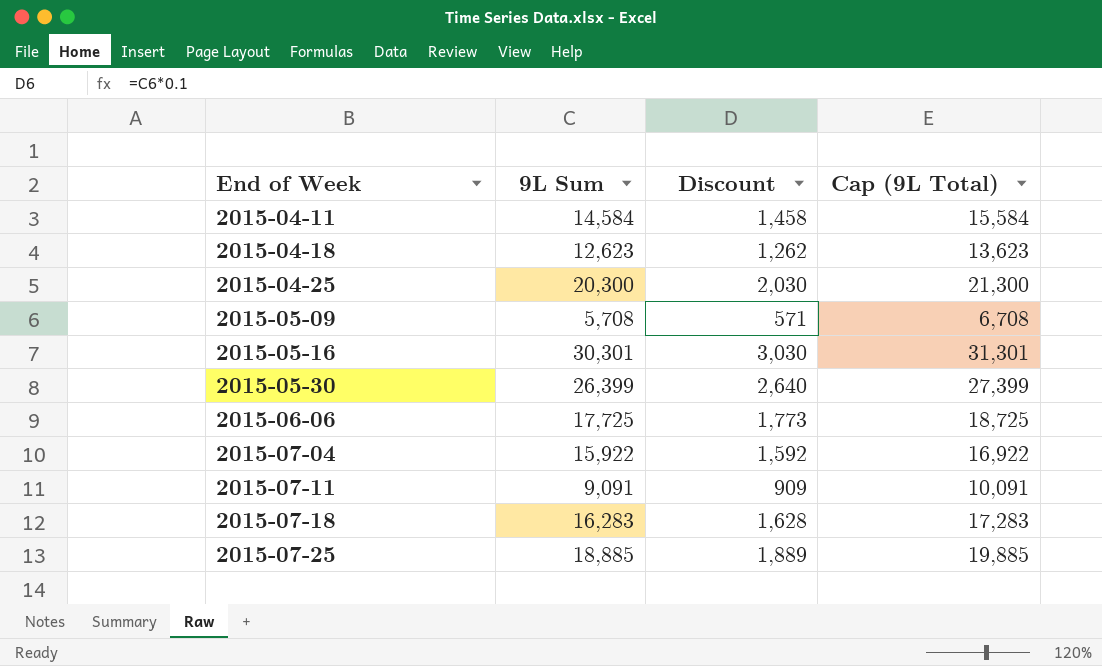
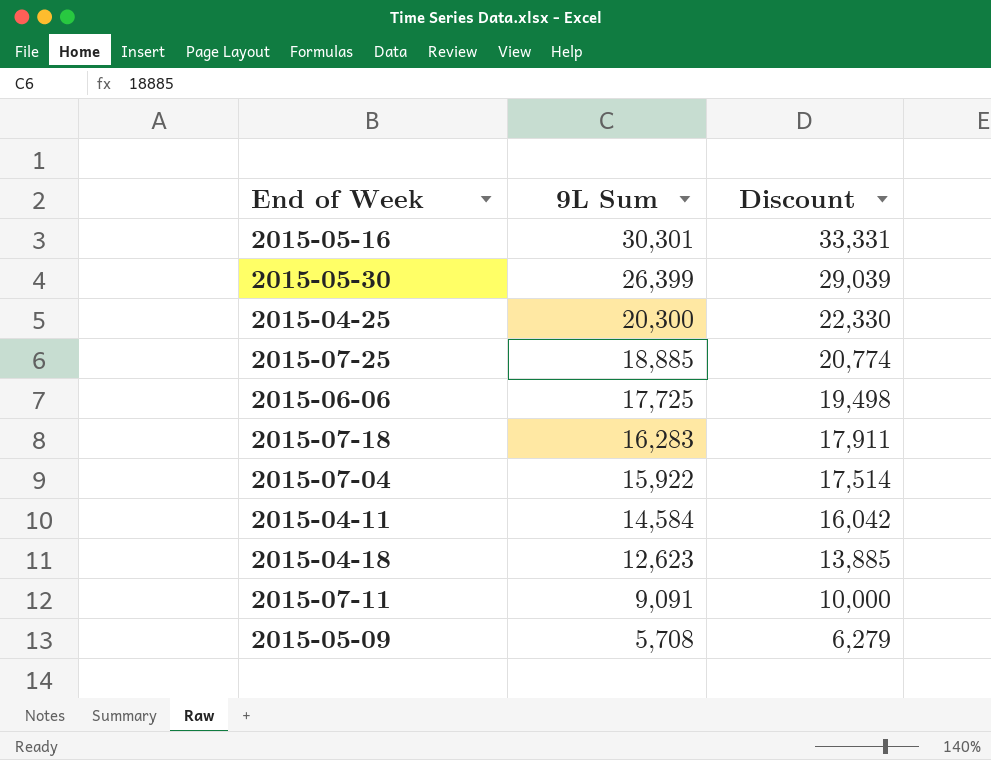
row order: End of Week ascending -> 9L Sum descending
column Cap (9L Total) | formula: [9L Sum] + 1000 -> none
column Discount | formula: [9L Sum] * 0.1 -> [9L Sum] * 1.1

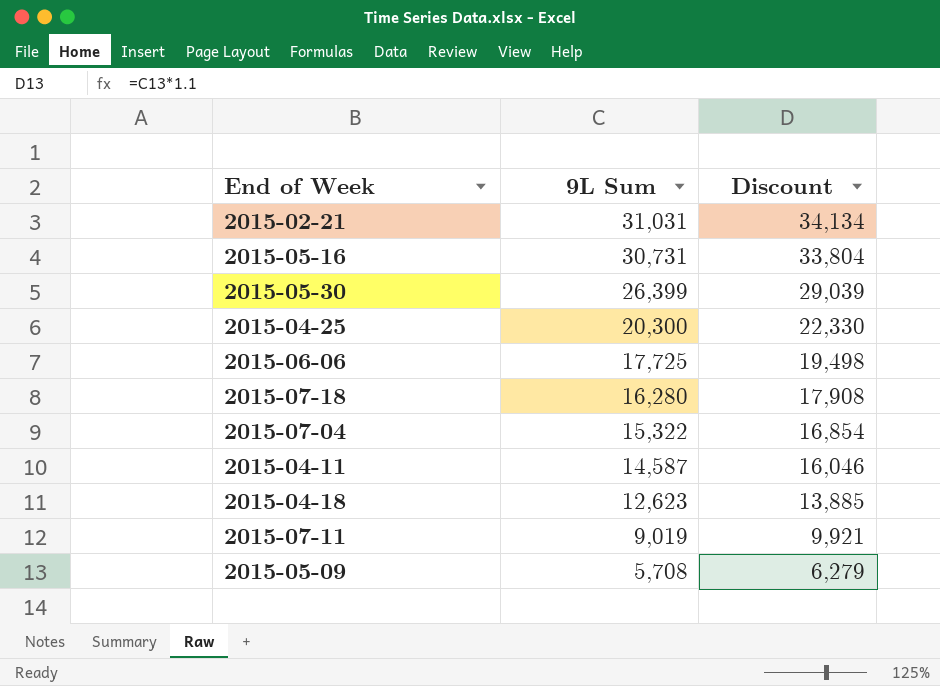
row 2015-07-25: 18,885 | 20,774 -> none
row 2015-02-21: none -> 31,031 | 34,134
2015-05-16 | 9L Sum: 30,301 -> 30,731
2015-05-16 | Discount: 33,331 -> 33,804
2015-07-18 | 9L Sum: 16,283 -> 16,280
2015-07-18 | Discount: 17,911 -> 17,908
2015-07-04 | 9L Sum: 15,922 -> 15,322
2015-07-04 | Discount: 17,514 -> 16,854
2015-04-11 | 9L Sum: 14,584 -> 14,587
2015-04-11 | Discount: 16,042 -> 16,046
2015-07-11 | 9L Sum: 9,091 -> 9,019
2015-07-11 | Discount: 10,000 -> 9,921

